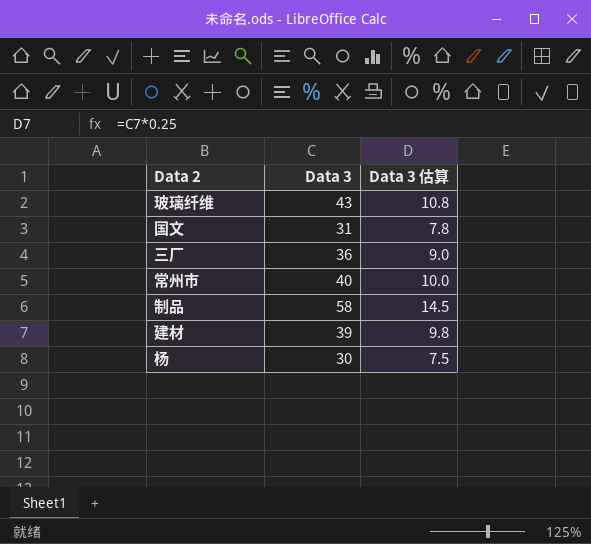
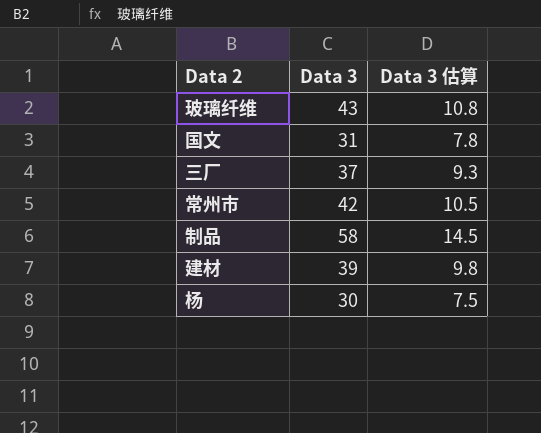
三厂 | Data 3: 36 -> 37
三厂 | Data 3 估算: 9.0 -> 9.3
常州市 | Data 3: 40 -> 42
常州市 | Data 3 估算: 10.0 -> 10.5

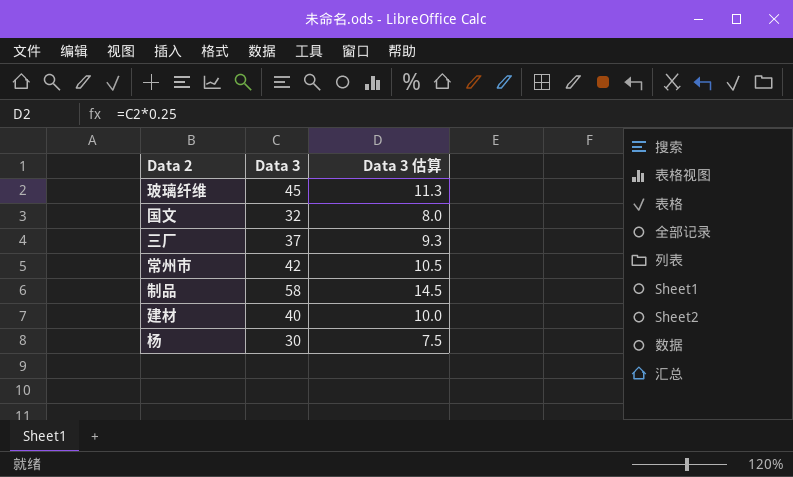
玻璃纤维 | Data 3: 43 -> 45
玻璃纤维 | Data 3 估算: 10.8 -> 11.3
国文 | Data 3: 31 -> 32
国文 | Data 3 估算: 7.8 -> 8.0
建材 | Data 3: 39 -> 40
建材 | Data 3 估算: 9.8 -> 10.0

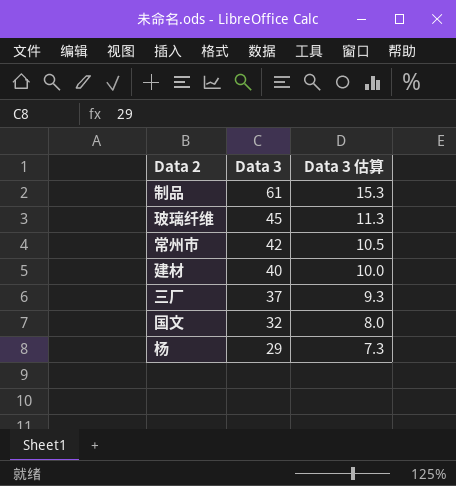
row order: none -> Data 3 descending
制品 | Data 3: 58 -> 61
制品 | Data 3 估算: 14.5 -> 15.3
杨 | Data 3: 30 -> 29
杨 | Data 3 估算: 7.5 -> 7.3

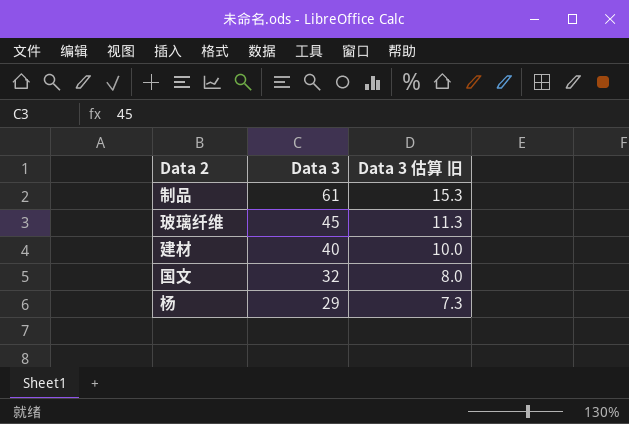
column name: Data 3 估算 -> Data 3 估算 旧
row 常州市: 42 | 10.5 -> none
row 三厂: 37 | 9.3 -> none

